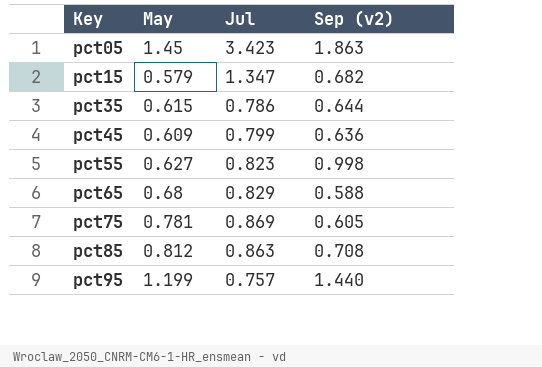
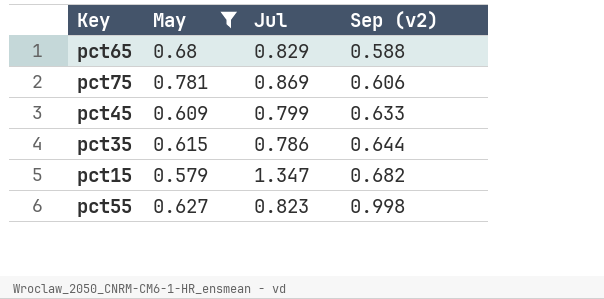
filter: none -> May <= 0.781
row order: Key ascending -> Sep (v2) ascending
pct75 | Sep (v2): 0.605 -> 0.606
pct45 | Sep (v2): 0.636 -> 0.633

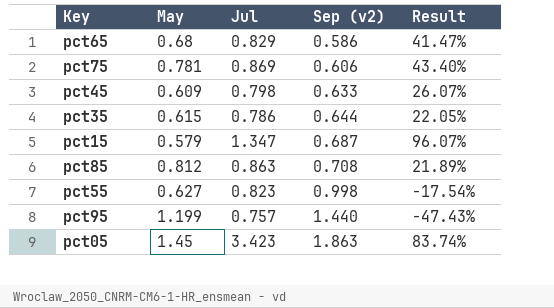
filter: May <= 0.781 -> none
column Result | formula: none -> ([Jul] - [Sep (v2)]) / [Sep (v2)]
pct65 | Sep (v2): 0.588 -> 0.586
pct45 | Jul: 0.799 -> 0.798
pct15 | Sep (v2): 0.682 -> 0.687

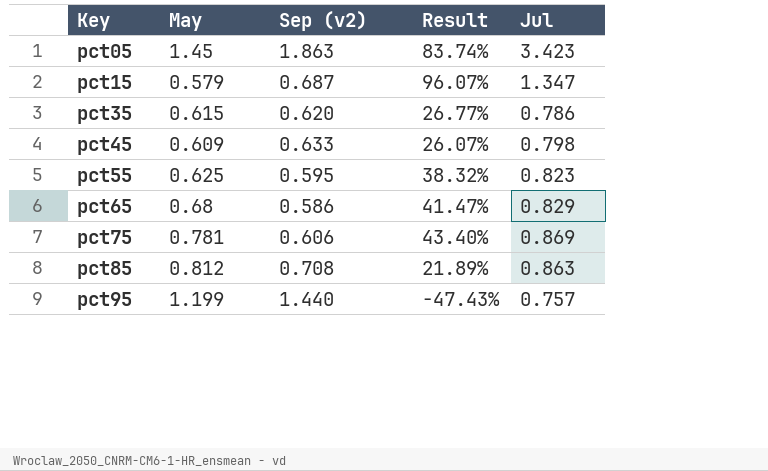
row order: Sep (v2) ascending -> Key ascending
column Jul | position: 3 -> 5
pct35 | Sep (v2): 0.644 -> 0.620
pct35 | Result: 22.05% -> 26.77%
pct55 | May: 0.627 -> 0.625
pct55 | Sep (v2): 0.998 -> 0.595
pct55 | Result: -17.54% -> 38.32%

